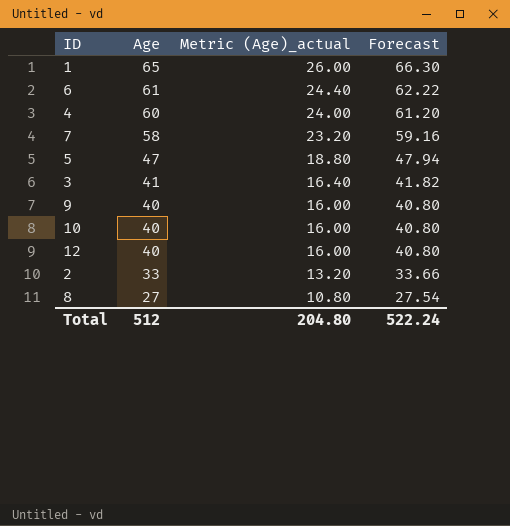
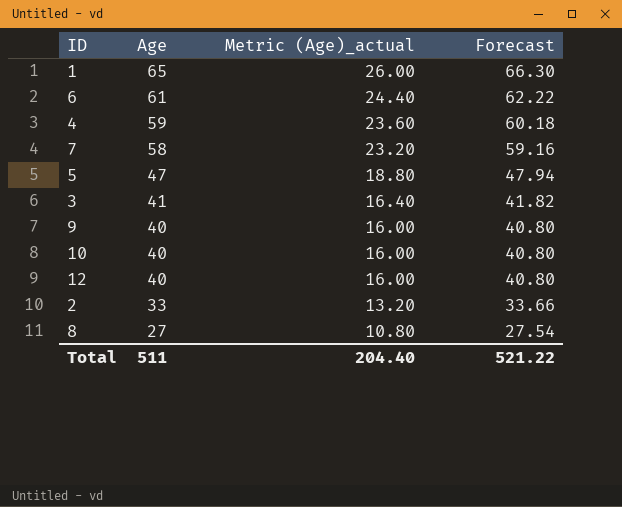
4 | Age: 60 -> 59
4 | Metric (Age)_actual: 24.00 -> 23.60
4 | Forecast: 61.20 -> 60.18
Total | Age: 512 -> 511
Total | Metric (Age)_actual: 204.80 -> 204.40
Total | Forecast: 522.24 -> 521.22

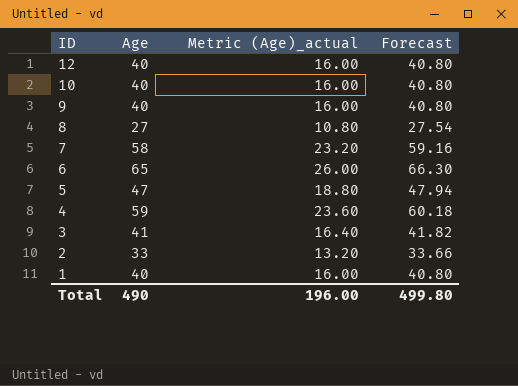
row order: Age descending -> ID descending
6 | Age: 61 -> 65
6 | Metric (Age)_actual: 24.40 -> 26.00
6 | Forecast: 62.22 -> 66.30
1 | Age: 65 -> 40
1 | Metric (Age)_actual: 26.00 -> 16.00
1 | Forecast: 66.30 -> 40.80
Total | Age: 511 -> 490
Total | Metric (Age)_actual: 204.40 -> 196.00
Total | Forecast: 521.22 -> 499.80

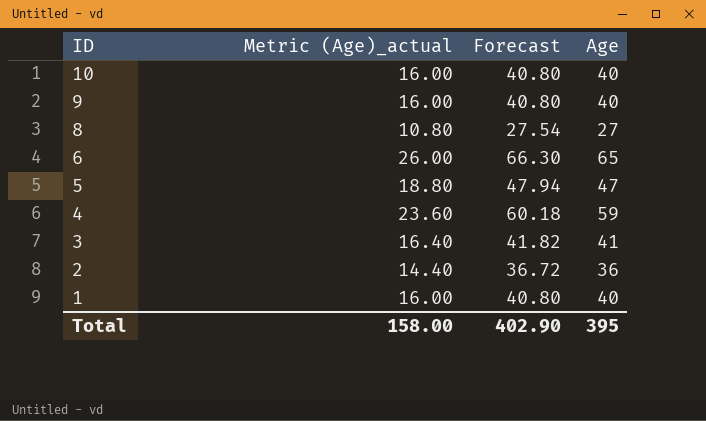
column Age | position: 2 -> 4
row 12: 40 | 16.00 | 40.80 -> none
row 7: 58 | 23.20 | 59.16 -> none
2 | Metric (Age)_actual: 13.20 -> 14.40
2 | Forecast: 33.66 -> 36.72
2 | Age: 33 -> 36
Total | Metric (Age)_actual: 196.00 -> 158.00
Total | Forecast: 499.80 -> 402.90
Total | Age: 490 -> 395

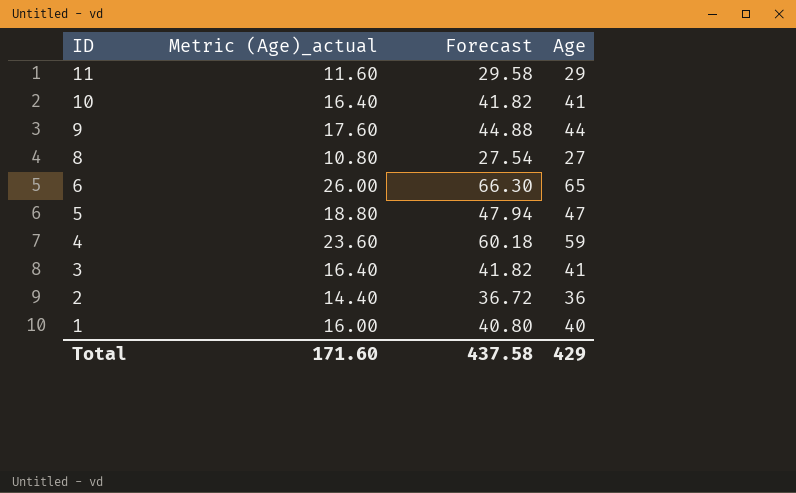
row 11: none -> 11.60 | 29.58 | 29
10 | Metric (Age)_actual: 16.00 -> 16.40
10 | Forecast: 40.80 -> 41.82
10 | Age: 40 -> 41
9 | Metric (Age)_actual: 16.00 -> 17.60
9 | Forecast: 40.80 -> 44.88
9 | Age: 40 -> 44
Total | Metric (Age)_actual: 158.00 -> 171.60
Total | Forecast: 402.90 -> 437.58
Total | Age: 395 -> 429

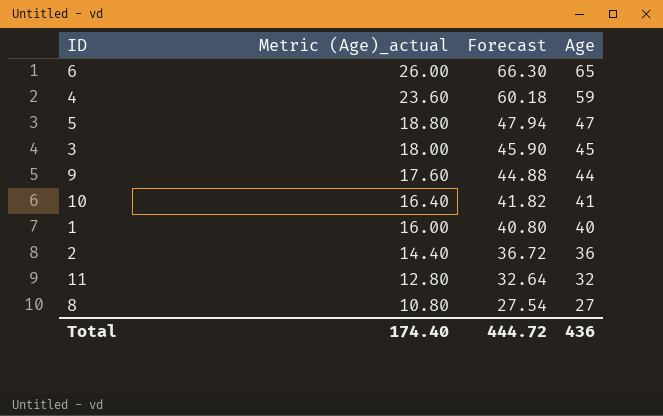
row order: ID descending -> Metric (Age)_actual descending
3 | Metric (Age)_actual: 16.40 -> 18.00
3 | Forecast: 41.82 -> 45.90
3 | Age: 41 -> 45
11 | Metric (Age)_actual: 11.60 -> 12.80
11 | Forecast: 29.58 -> 32.64
11 | Age: 29 -> 32
Total | Metric (Age)_actual: 171.60 -> 174.40
Total | Forecast: 437.58 -> 444.72
Total | Age: 429 -> 436

